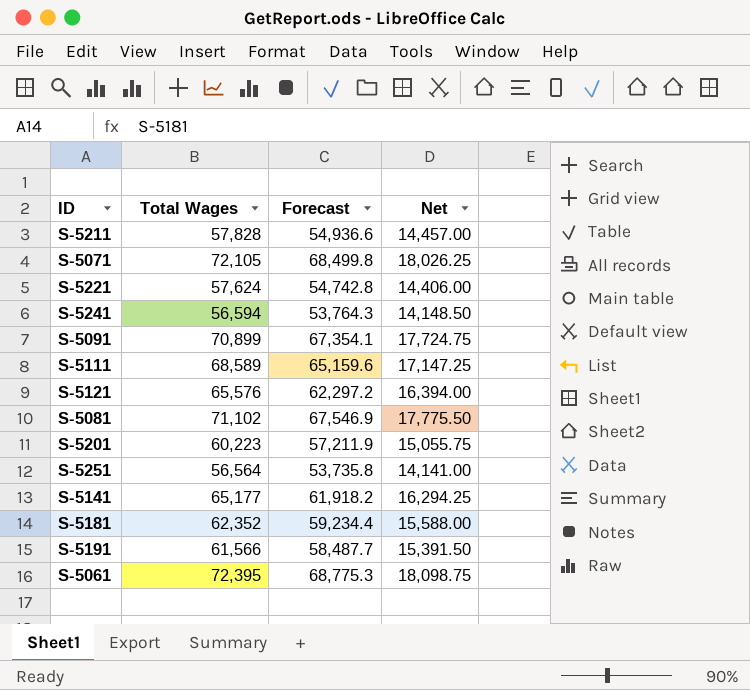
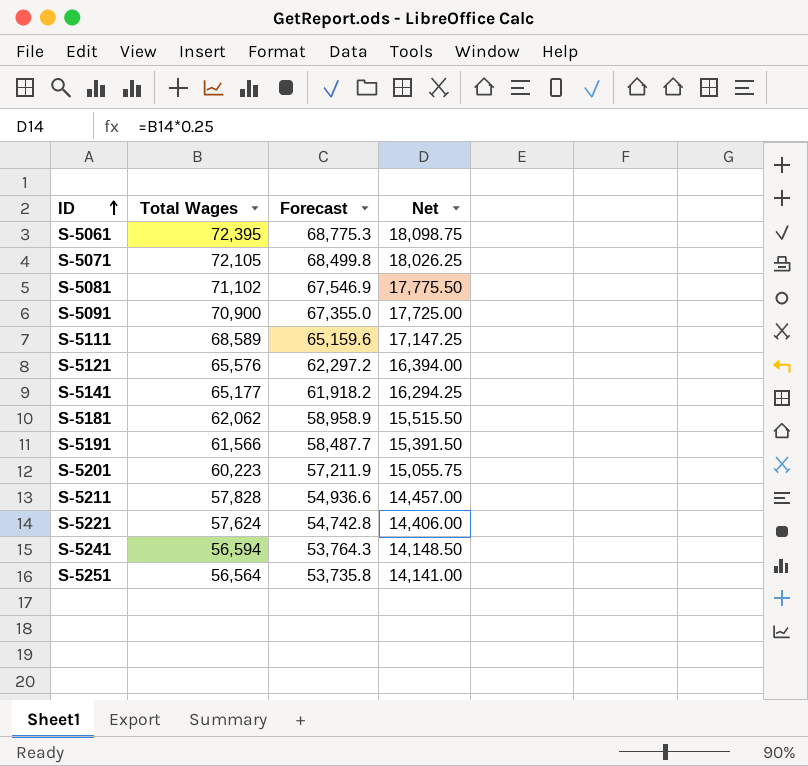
row order: none -> ID ascending
S-5091 | Total Wages: 70,899 -> 70,900
S-5091 | Forecast: 67,354.1 -> 67,355.0
S-5091 | Net: 17,724.75 -> 17,725.00
S-5181 | Total Wages: 62,352 -> 62,062
S-5181 | Forecast: 59,234.4 -> 58,958.9
S-5181 | Net: 15,588.00 -> 15,515.50

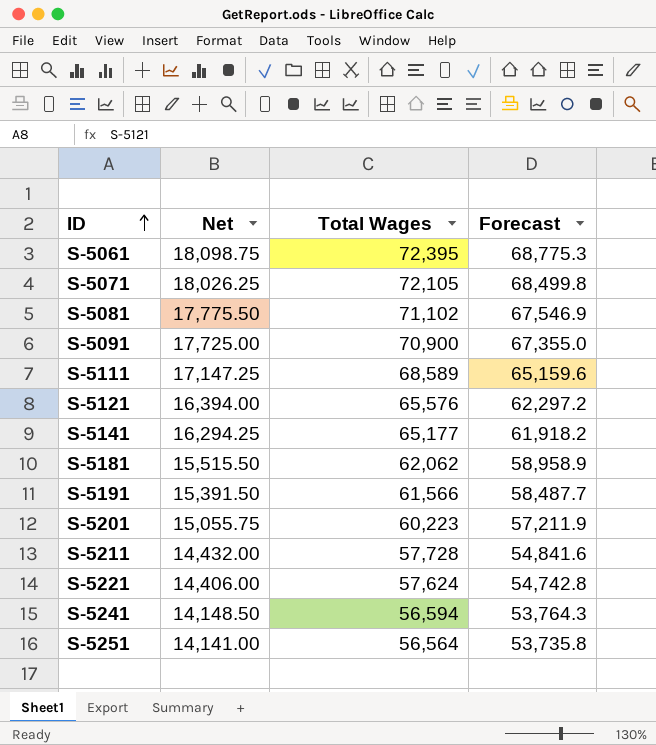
column Net | position: 4 -> 2
S-5211 | Net: 14,457.00 -> 14,432.00
S-5211 | Total Wages: 57,828 -> 57,728
S-5211 | Forecast: 54,936.6 -> 54,841.6

